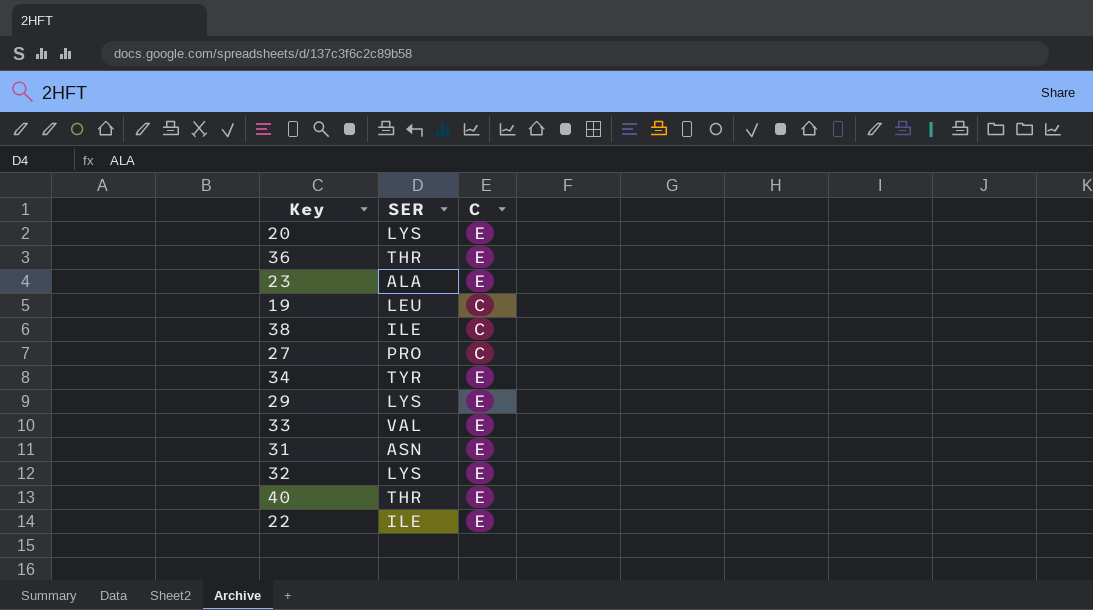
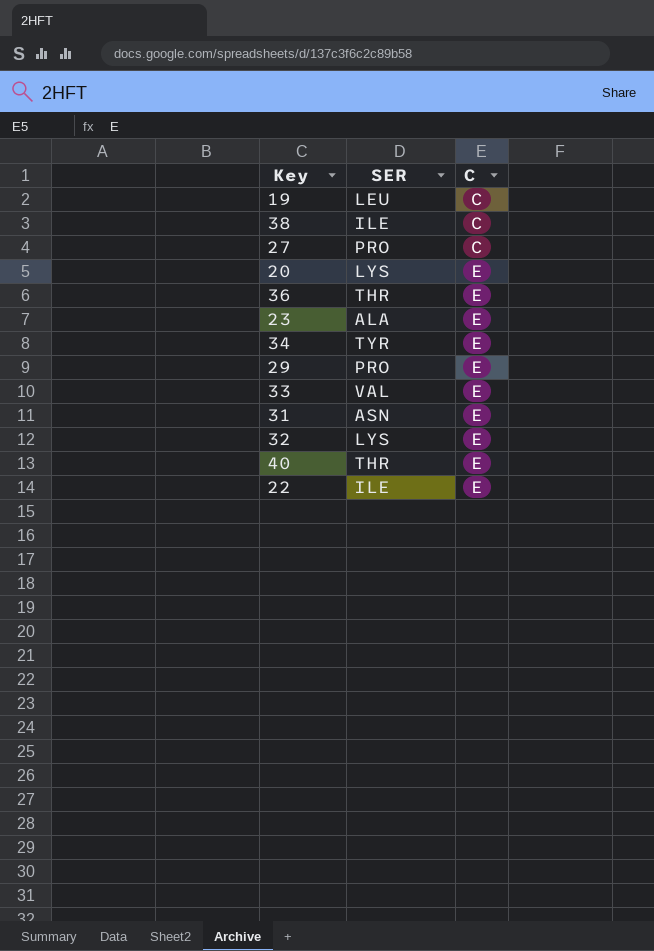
row order: none -> C ascending
29 | SER: LYS -> PRO

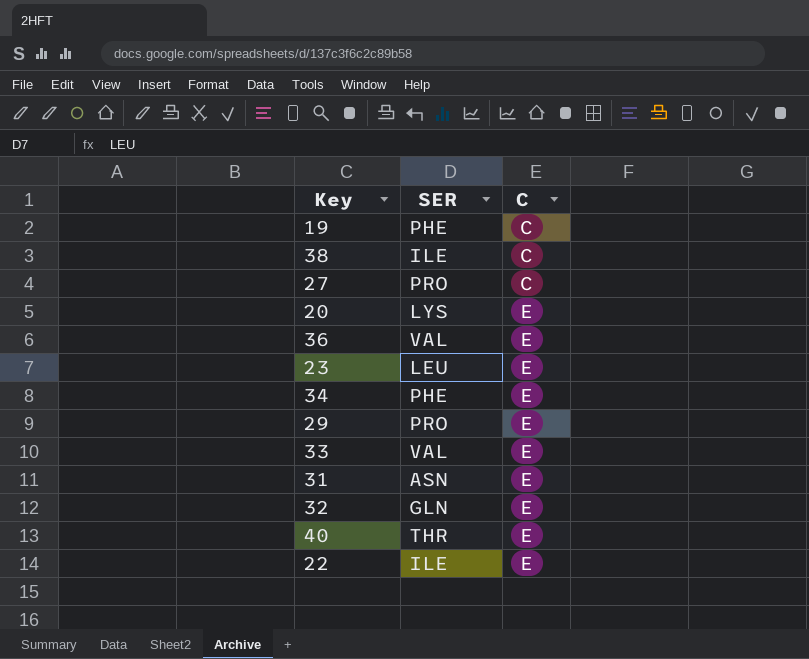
19 | SER: LEU -> PHE
36 | SER: THR -> VAL
23 | SER: ALA -> LEU
34 | SER: TYR -> PHE
32 | SER: LYS -> GLN

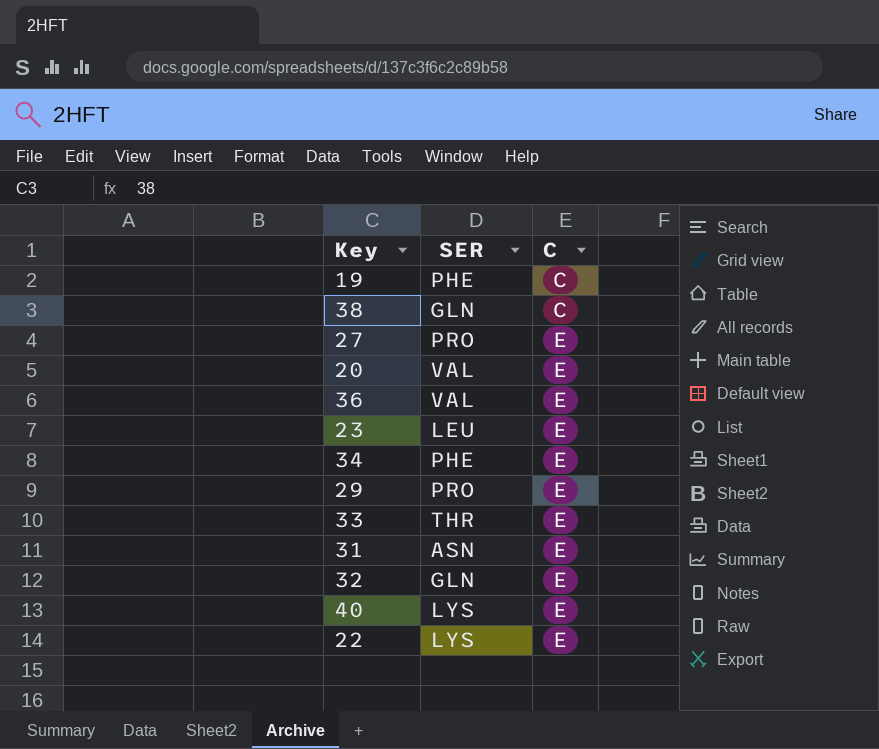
38 | SER: ILE -> GLN
27 | C: C -> E
20 | SER: LYS -> VAL
33 | SER: VAL -> THR
40 | SER: THR -> LYS
22 | SER: ILE -> LYS

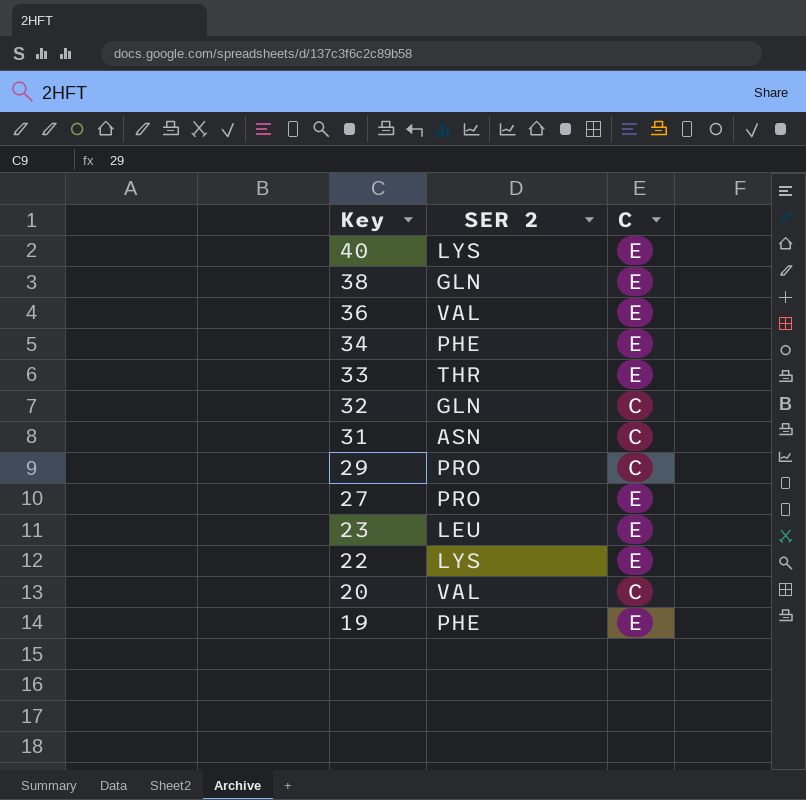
row order: C ascending -> Key descending
column name: SER -> SER 2
38 | C: C -> E
32 | C: E -> C
31 | C: E -> C
29 | C: E -> C
20 | C: E -> C
19 | C: C -> E

